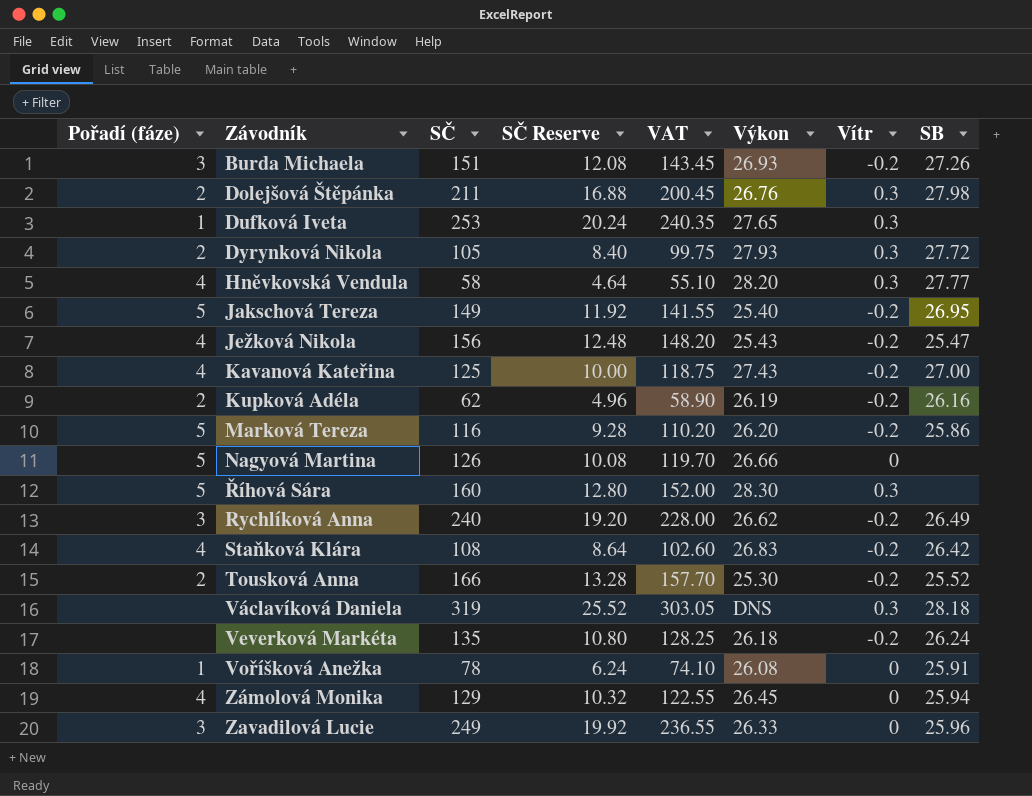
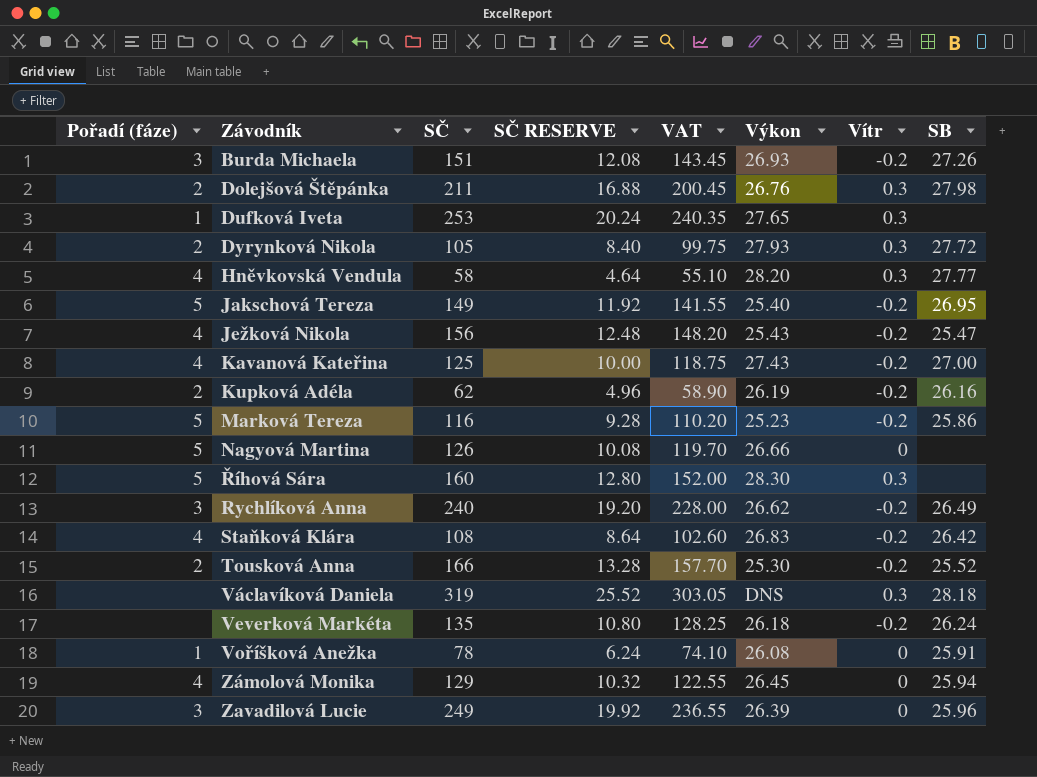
column name: SČ Reserve -> SČ RESERVE
Marková Tereza | Výkon: 26.20 -> 25.23
Zavadilová Lucie | Výkon: 26.33 -> 26.39

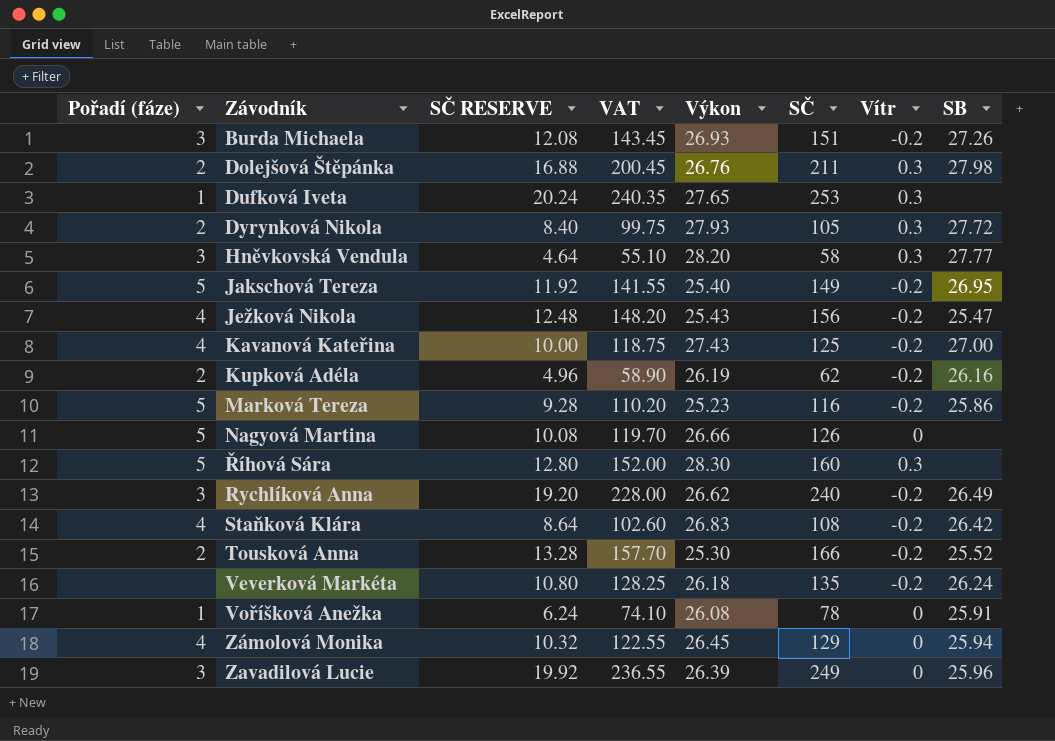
column SČ | position: 3 -> 6
row Václavíková Daniela: none | 319 | 25.52 | 303.05 | DNS | 0.3 | 28.18 -> none
Hněvkovská Vendula | Pořadí (fáze): 4 -> 3

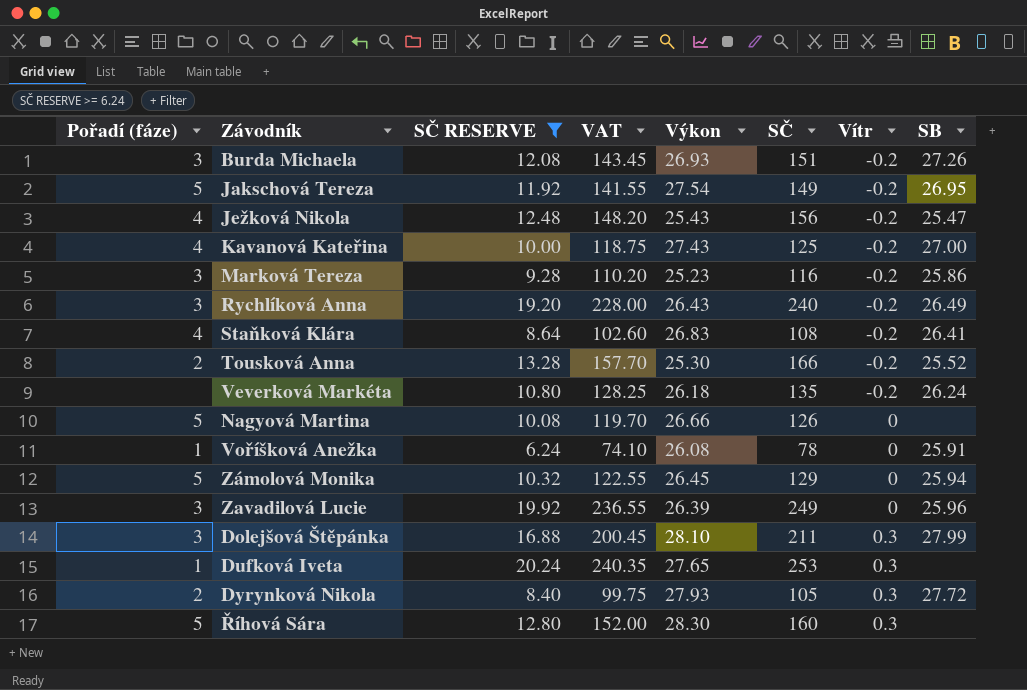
filter: none -> SČ RESERVE >= 6.24
row order: Závodník ascending -> Vítr ascending
Jakschová Tereza | Výkon: 25.40 -> 27.54
Marková Tereza | Pořadí (fáze): 5 -> 3
Rychlíková Anna | Výkon: 26.62 -> 26.43
Staňková Klára | SB: 26.42 -> 26.41
Zámolová Monika | Pořadí (fáze): 4 -> 5
Dolejšová Štěpánka | Pořadí (fáze): 2 -> 3
Dolejšová Štěpánka | Výkon: 26.76 -> 28.10
Dolejšová Štěpánka | SB: 27.98 -> 27.99

